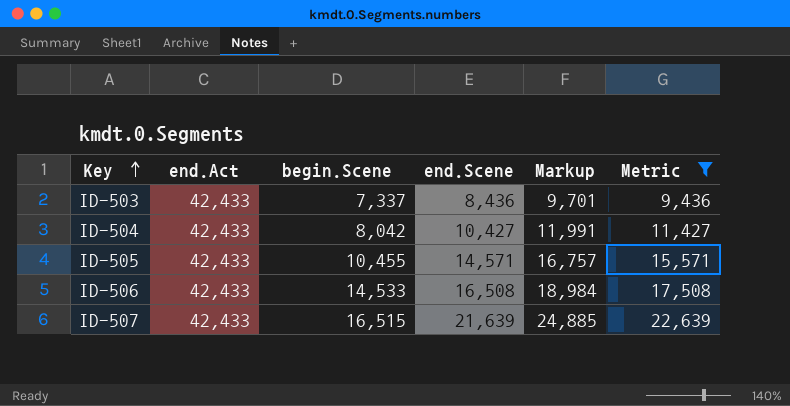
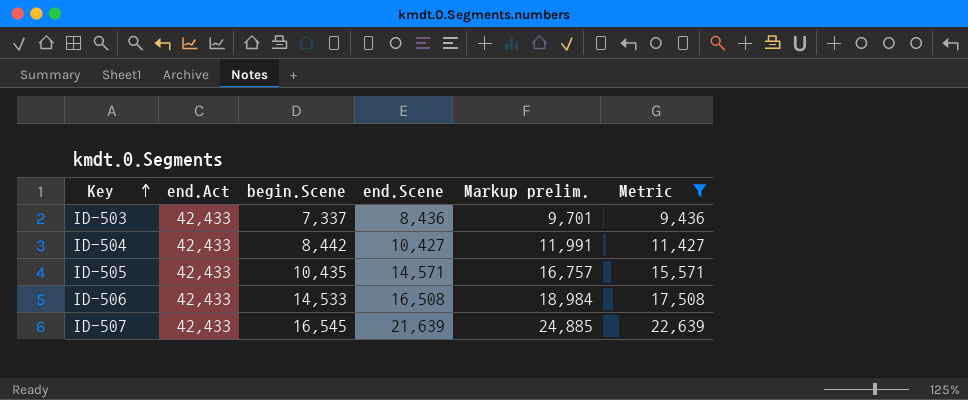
column name: Markup -> Markup prelim.
ID-504 | begin.Scene: 8,042 -> 8,442
ID-505 | begin.Scene: 10,455 -> 10,435
ID-507 | begin.Scene: 16,515 -> 16,545

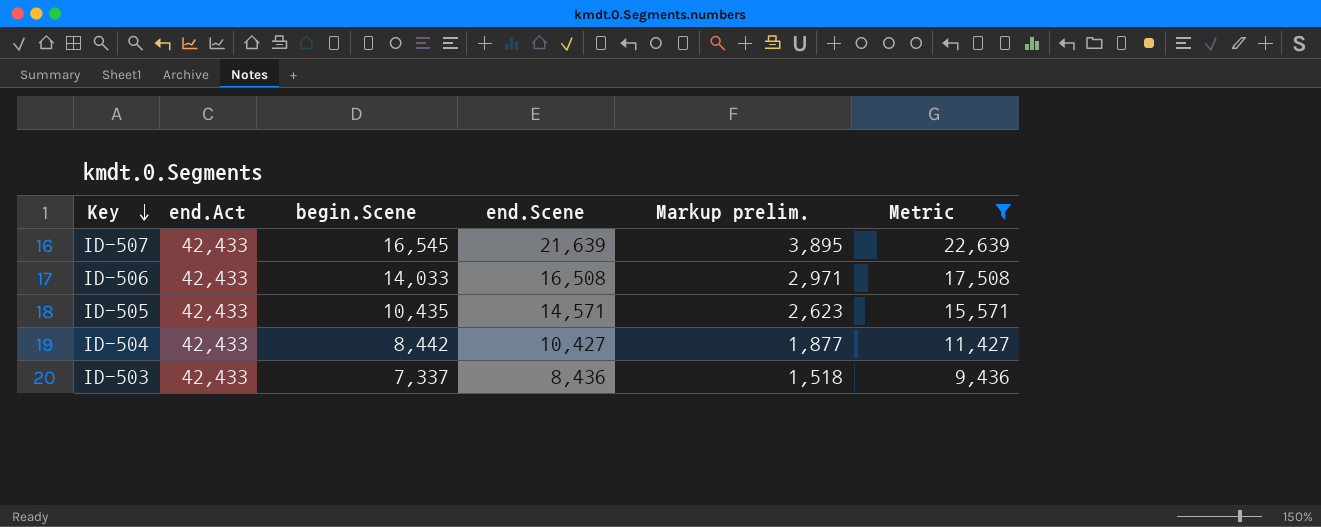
row order: Key ascending -> Key descending
column Markup prelim. | formula: [end.Scene] * 1.15 -> [end.Scene] * 0.18
ID-506 | begin.Scene: 14,533 -> 14,033

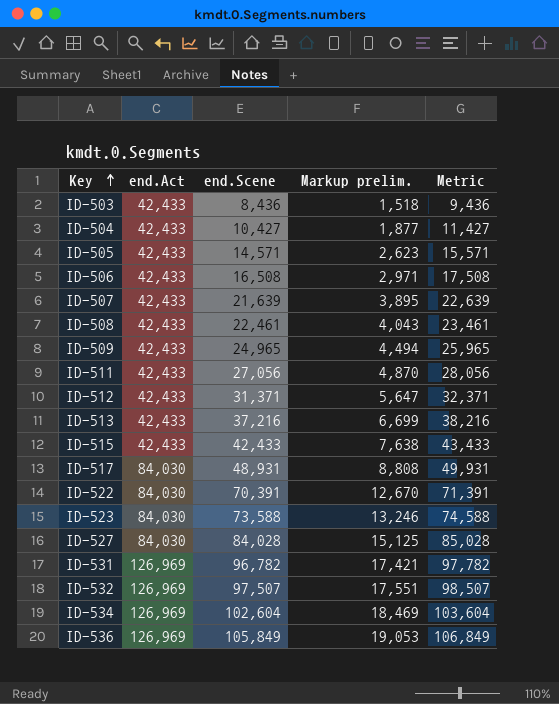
filter: Metric <= 22,639 -> none
row order: Key descending -> Key ascending
column begin.Scene | position: 3 -> none

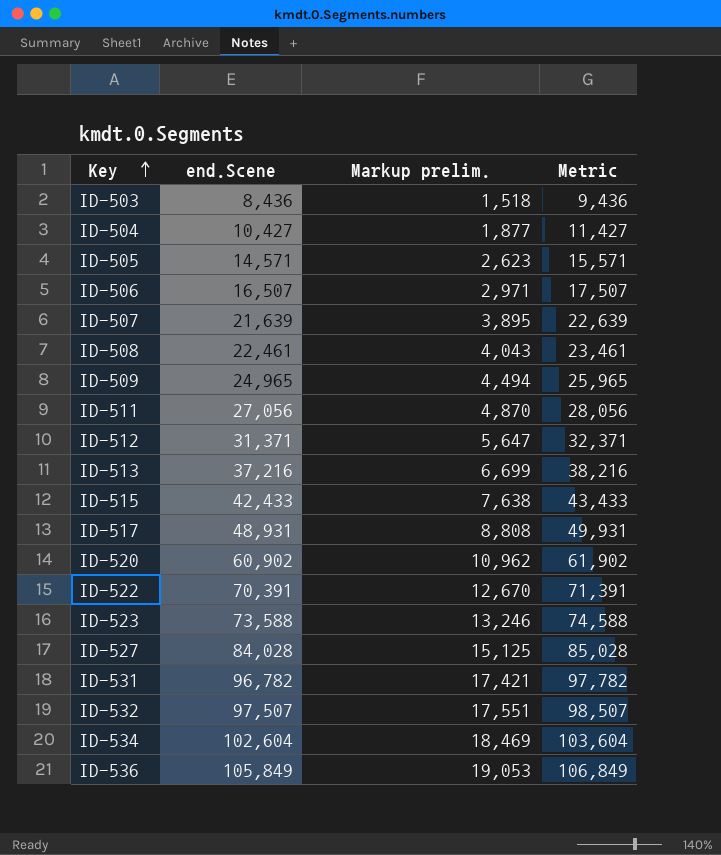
column end.Act | position: 2 -> none
ID-506 | end.Scene: 16,508 -> 16,507
ID-506 | Metric: 17,508 -> 17,507
row ID-520: none -> 60,902 | 10,962 | 61,902

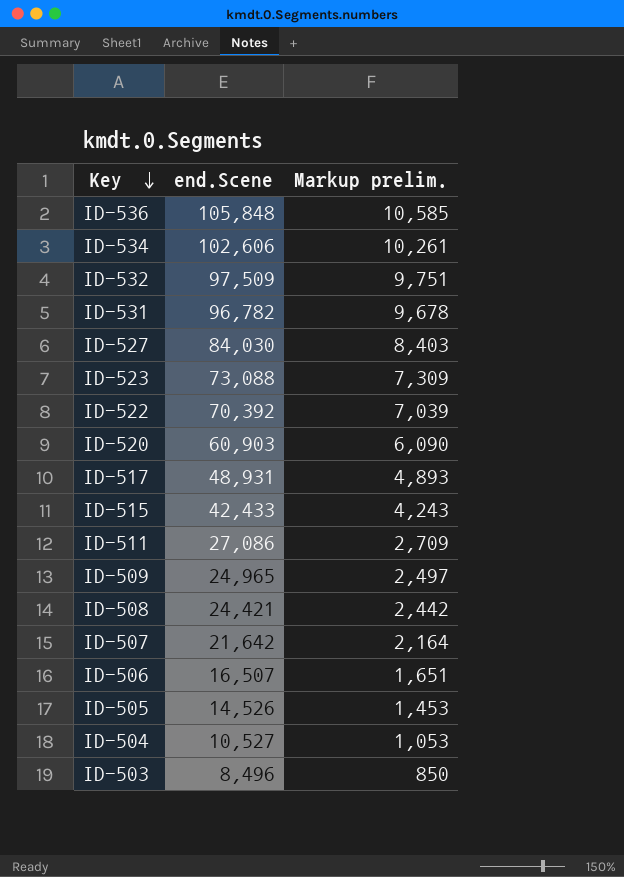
row order: Key ascending -> Key descending
column Metric | formula: [end.Scene] + 1000 -> none
column Markup prelim. | formula: [end.Scene] * 0.18 -> [end.Scene] * 0.1
row ID-512: 31,371 | 5,647 | 32,371 -> none
row ID-513: 37,216 | 6,699 | 38,216 -> none
ID-536 | end.Scene: 105,849 -> 105,848
ID-534 | end.Scene: 102,604 -> 102,606
ID-532 | end.Scene: 97,507 -> 97,509
ID-527 | end.Scene: 84,028 -> 84,030
ID-523 | end.Scene: 73,588 -> 73,088
ID-522 | end.Scene: 70,391 -> 70,392
ID-520 | end.Scene: 60,902 -> 60,903
ID-511 | end.Scene: 27,056 -> 27,086
ID-508 | end.Scene: 22,461 -> 24,421
ID-507 | end.Scene: 21,639 -> 21,642
ID-505 | end.Scene: 14,571 -> 14,526
ID-504 | end.Scene: 10,427 -> 10,527
ID-503 | end.Scene: 8,436 -> 8,496

